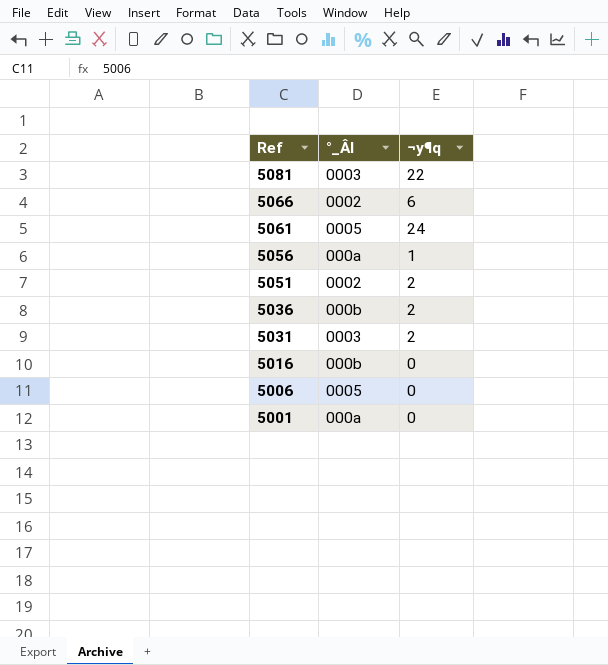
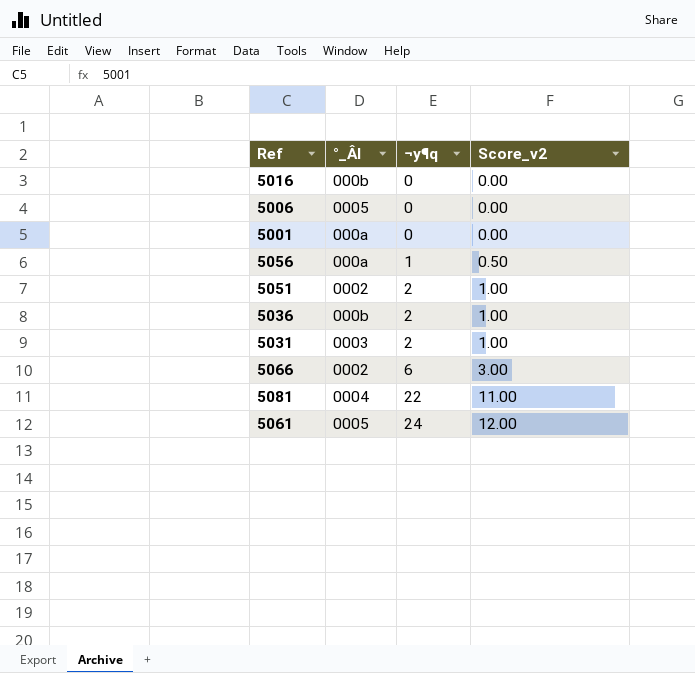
row order: Ref descending -> ¬y¶q ascending
column Score_v2 | formula: none -> [¬y¶q] * 0.5
5081 | °_ÂI: 0003 -> 0004

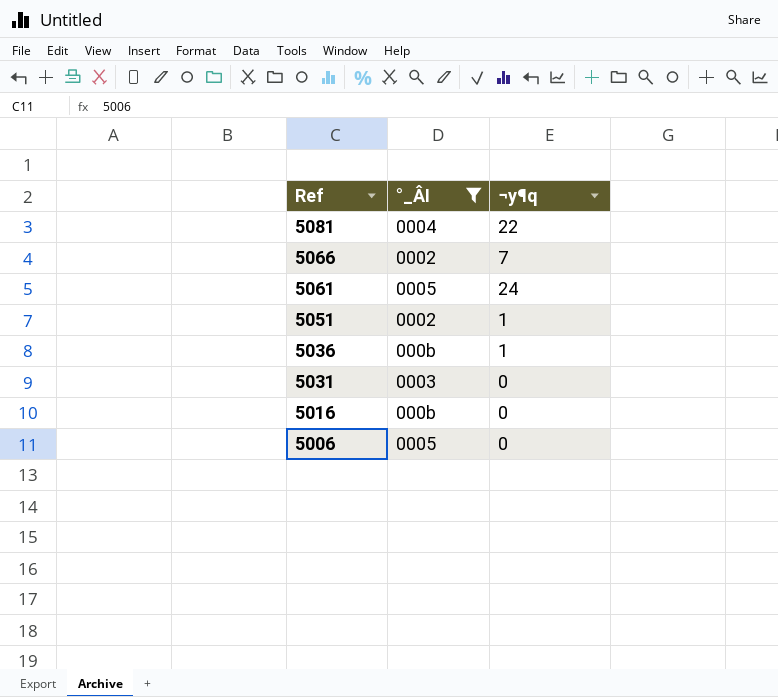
filter: none -> °_ÂI != 000a
row order: ¬y¶q ascending -> Ref descending
column Score_v2 | formula: [¬y¶q] * 0.5 -> none
5066 | ¬y¶q: 6 -> 7
5051 | ¬y¶q: 2 -> 1
5036 | ¬y¶q: 2 -> 1
5031 | ¬y¶q: 2 -> 0

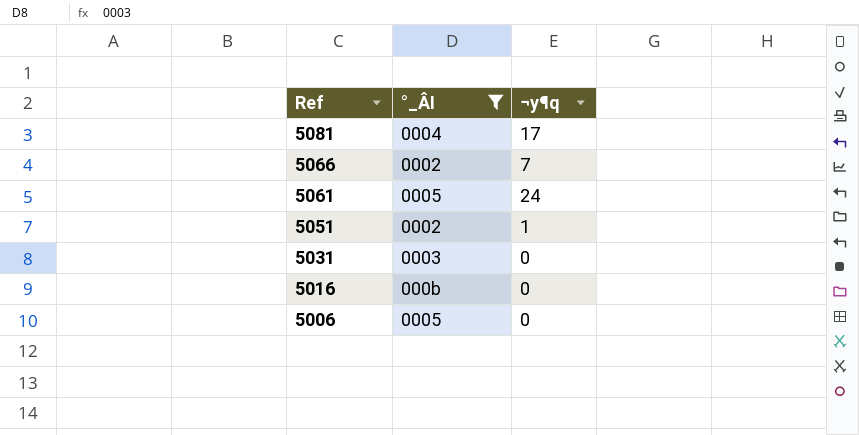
row 5036: 000b | 1 -> none
5081 | ¬y¶q: 22 -> 17

